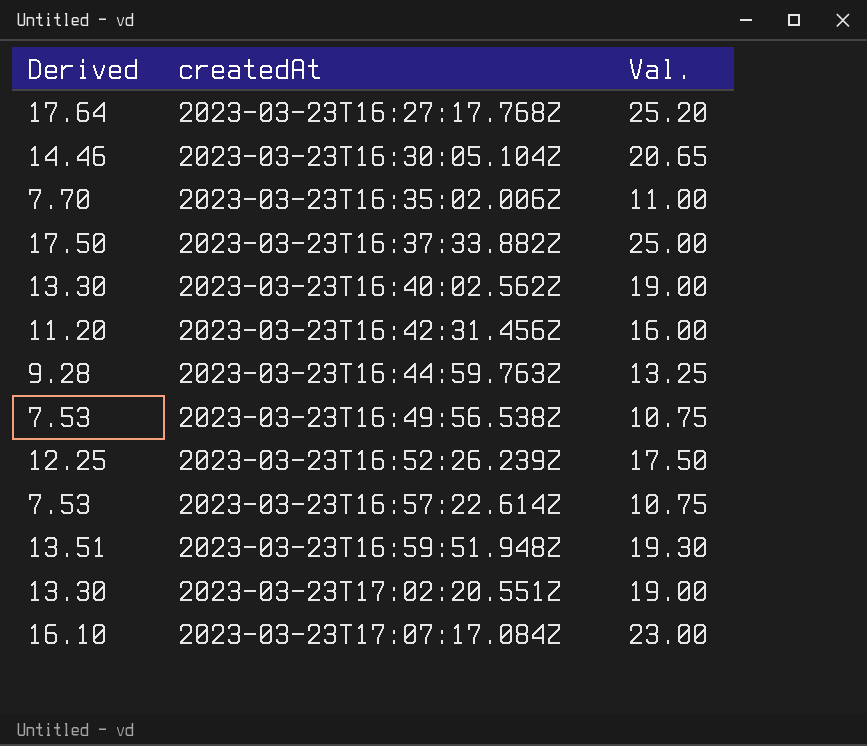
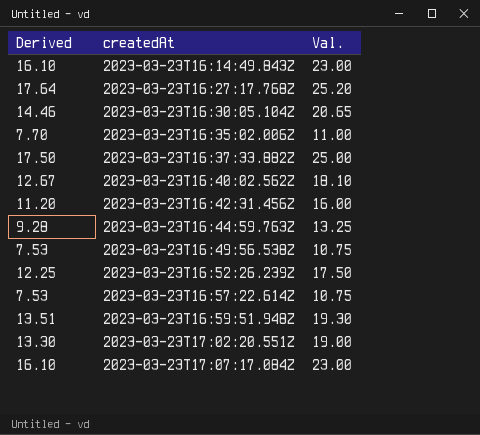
row 2023-03-23T16:14:49.843Z: none -> 16.10 | 23.00
2023-03-23T16:40:02.562Z | Derived: 13.30 -> 12.67
2023-03-23T16:40:02.562Z | Val.: 19.00 -> 18.10

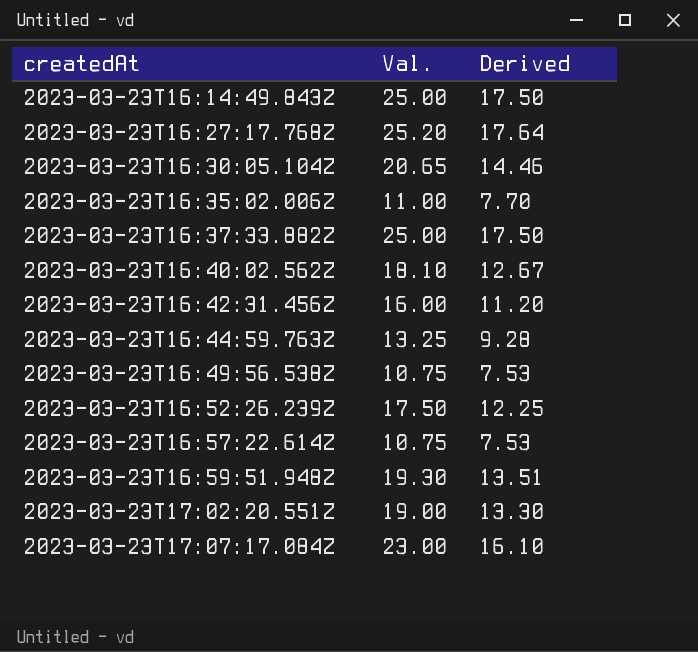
column Derived | position: 1 -> 3
2023-03-23T16:14:49.843Z | Val.: 23.00 -> 25.00
2023-03-23T16:14:49.843Z | Derived: 16.10 -> 17.50

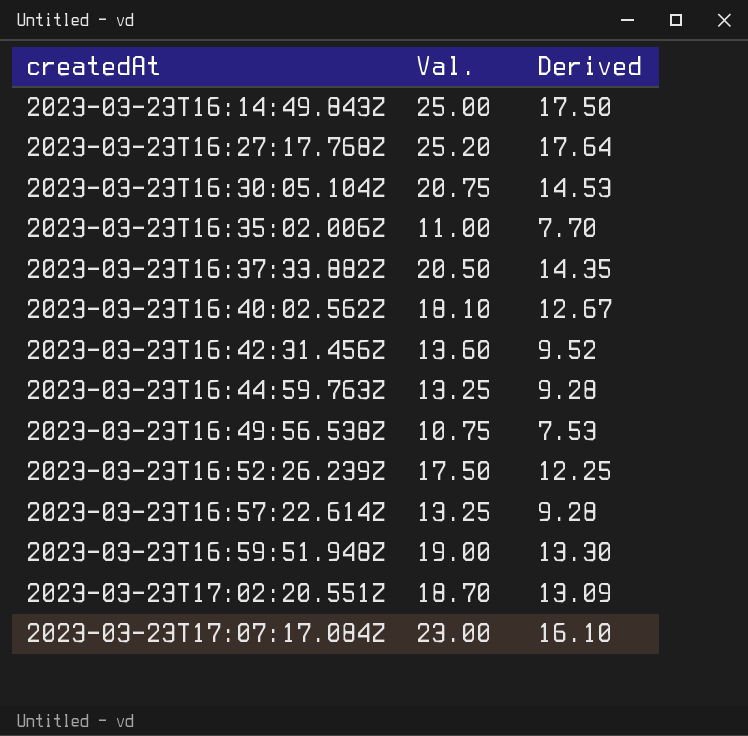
2023-03-23T16:30:05.104Z | Val.: 20.65 -> 20.75
2023-03-23T16:30:05.104Z | Derived: 14.46 -> 14.53
2023-03-23T16:37:33.882Z | Val.: 25.00 -> 20.50
2023-03-23T16:37:33.882Z | Derived: 17.50 -> 14.35
2023-03-23T16:42:31.456Z | Val.: 16.00 -> 13.60
2023-03-23T16:42:31.456Z | Derived: 11.20 -> 9.52
2023-03-23T16:57:22.614Z | Val.: 10.75 -> 13.25
2023-03-23T16:57:22.614Z | Derived: 7.53 -> 9.28
2023-03-23T16:59:51.948Z | Val.: 19.30 -> 19.00
2023-03-23T16:59:51.948Z | Derived: 13.51 -> 13.30
2023-03-23T17:02:20.551Z | Val.: 19.00 -> 18.70
2023-03-23T17:02:20.551Z | Derived: 13.30 -> 13.09

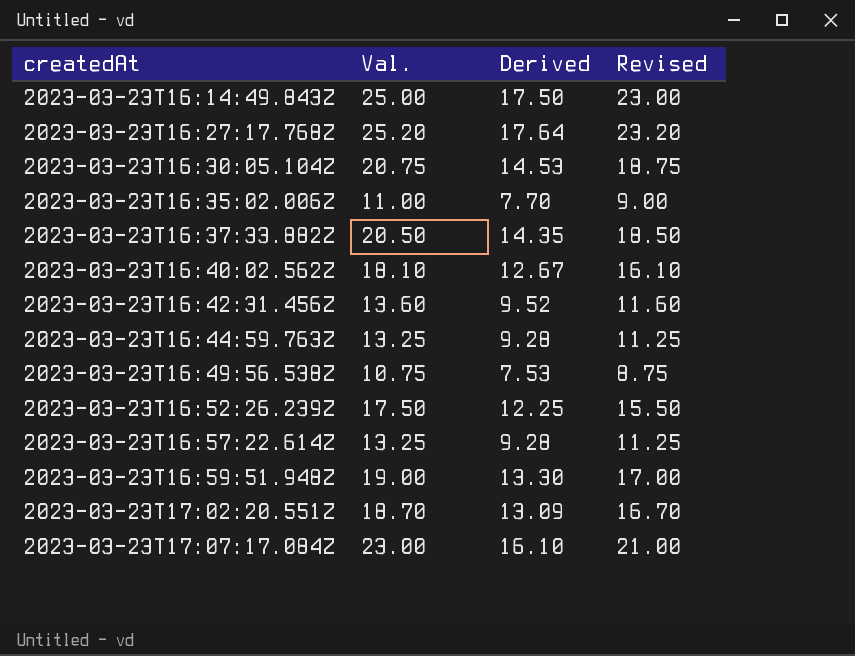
column Revised | formula: none -> [Val.] - 2

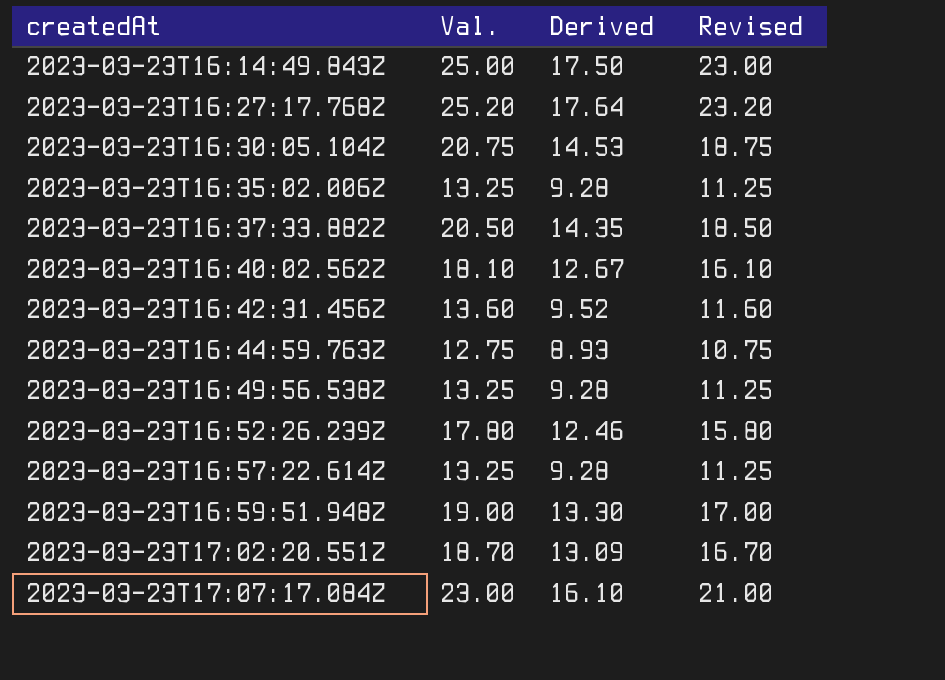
2023-03-23T16:35:02.006Z | Val.: 11.00 -> 13.25
2023-03-23T16:35:02.006Z | Derived: 7.70 -> 9.28
2023-03-23T16:35:02.006Z | Revised: 9.00 -> 11.25
2023-03-23T16:44:59.763Z | Val.: 13.25 -> 12.75
2023-03-23T16:44:59.763Z | Derived: 9.28 -> 8.93
2023-03-23T16:44:59.763Z | Revised: 11.25 -> 10.75
2023-03-23T16:49:56.538Z | Val.: 10.75 -> 13.25
2023-03-23T16:49:56.538Z | Derived: 7.53 -> 9.28
2023-03-23T16:49:56.538Z | Revised: 8.75 -> 11.25
2023-03-23T16:52:26.239Z | Val.: 17.50 -> 17.80
2023-03-23T16:52:26.239Z | Derived: 12.25 -> 12.46
2023-03-23T16:52:26.239Z | Revised: 15.50 -> 15.80

